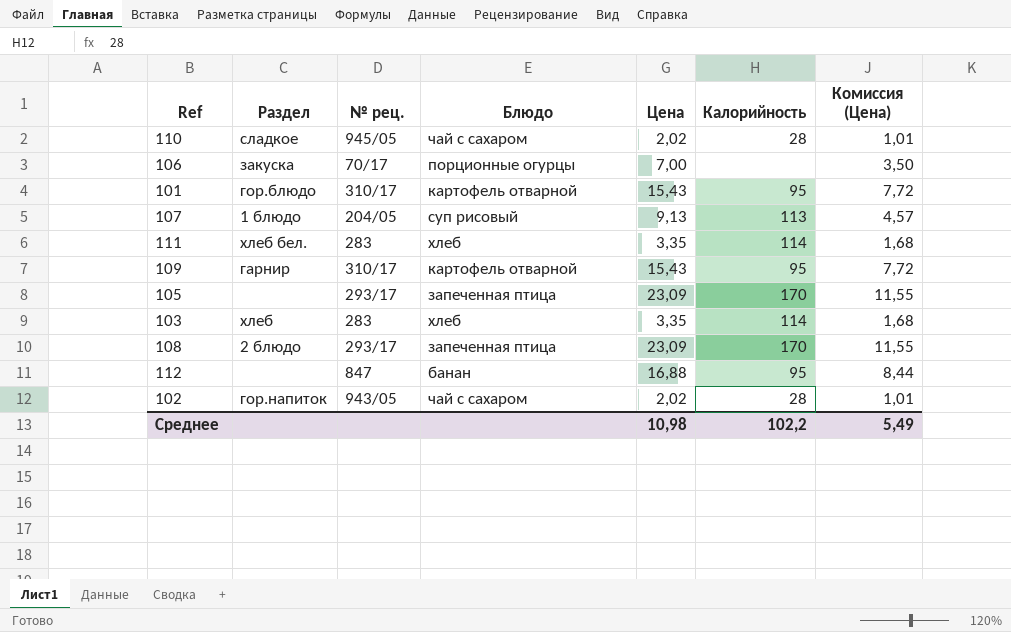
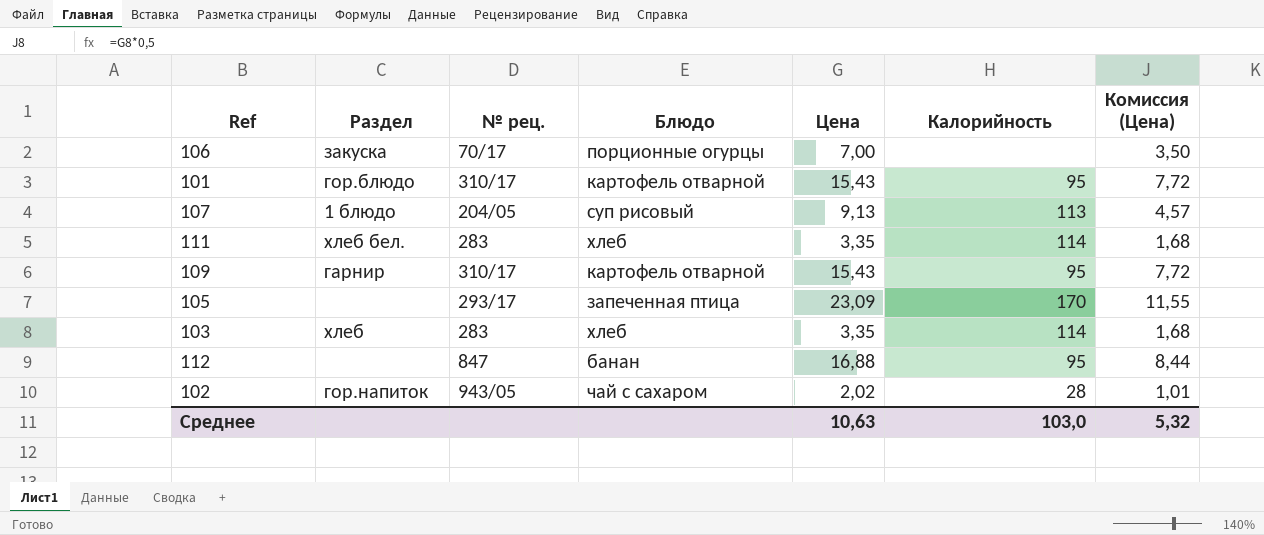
row 110: сладкое | 945/05 | чай с сахаром | 2,02 | 28 | 1,01 -> none
row 108: 2 блюдо | 293/17 | запеченная птица | 23,09 | 170 | 11,55 -> none
Среднее | Цена: 10,98 -> 10,63
Среднее | Калорийность: 102,2 -> 103,0
Среднее | Комиссия (Цена): 5,49 -> 5,32

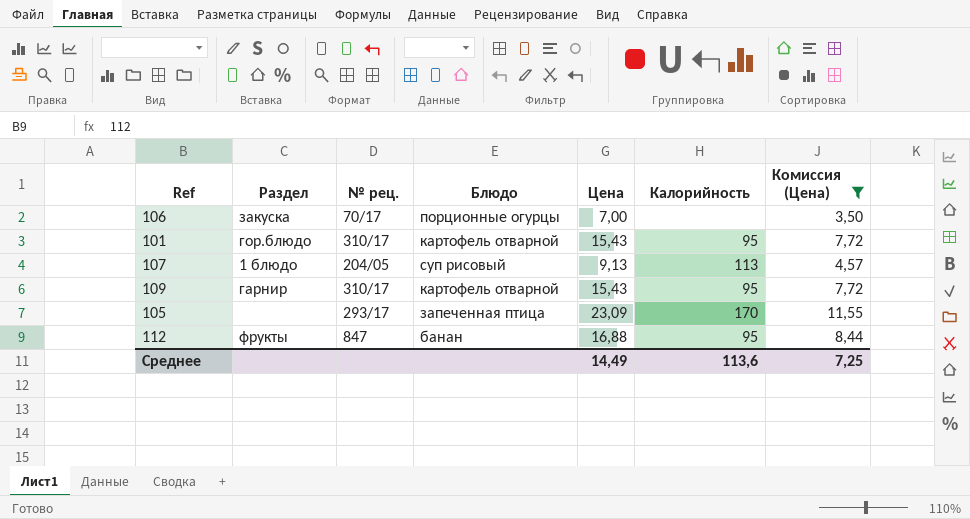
filter: none -> Комиссия (Цена) >= 3,50
112 | Раздел: none -> фрукты
Среднее | Цена: 10,63 -> 14,49
Среднее | Калорийность: 103,0 -> 113,6
Среднее | Комиссия (Цена): 5,32 -> 7,25

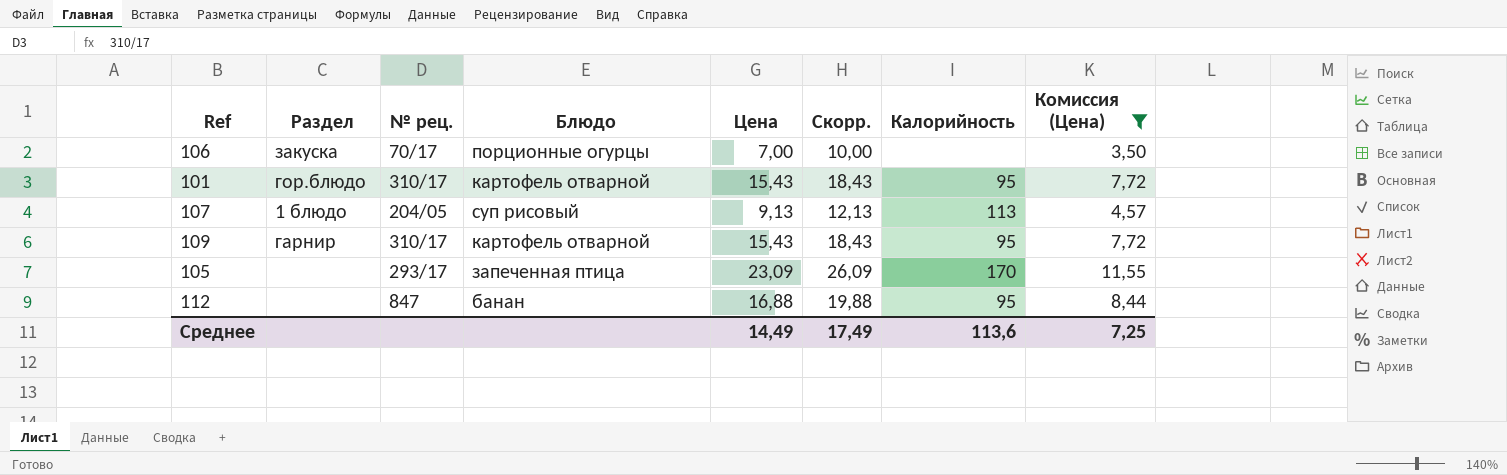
column Скорр. | formula: none -> [Цена] + 3
112 | Раздел: фрукты -> none

